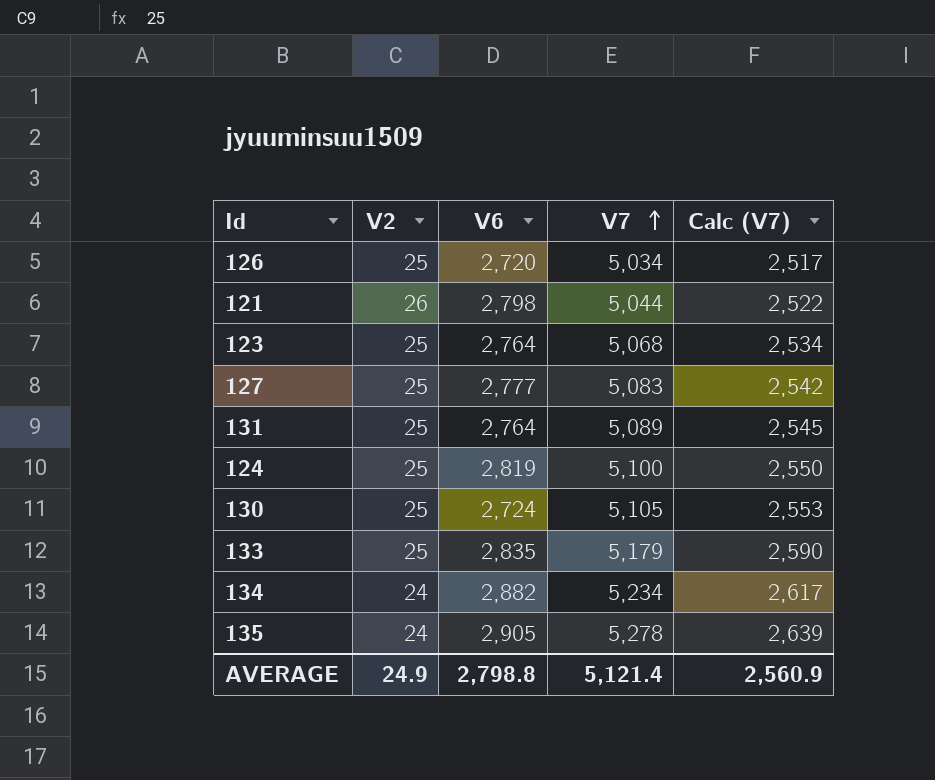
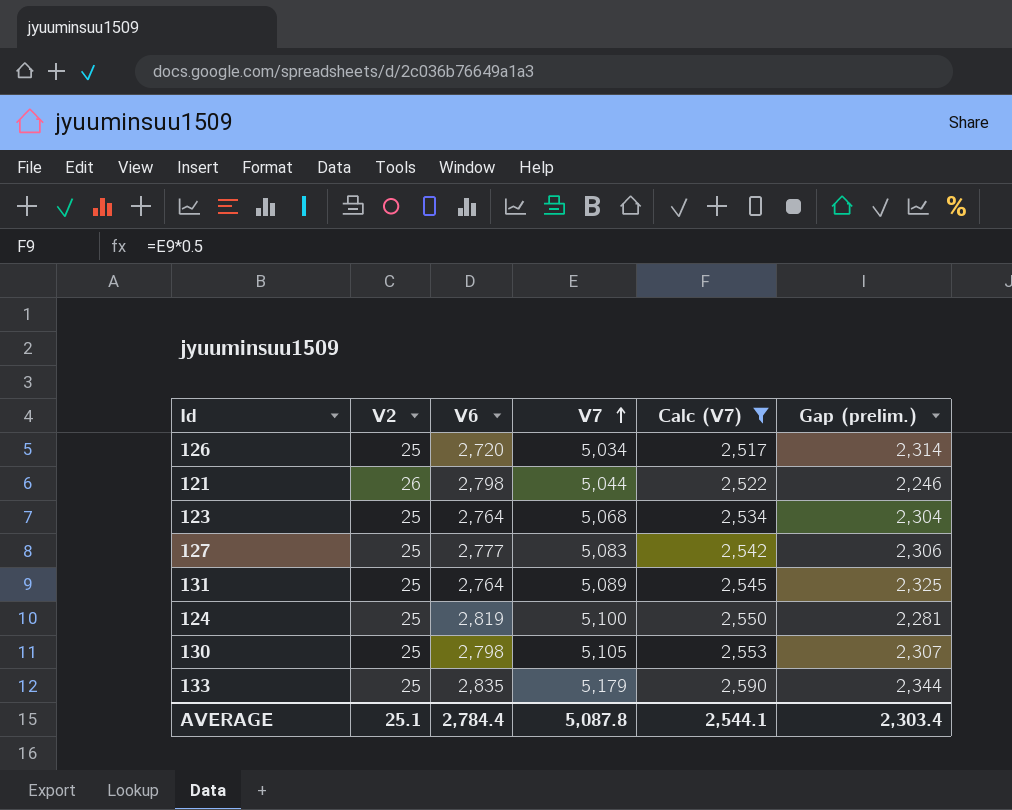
filter: none -> Calc (V7) <= 2,590
column Gap (prelim.) | formula: none -> [V7] - [V6]
130 | V6: 2,724 -> 2,798
AVERAGE | V2: 24.9 -> 25.1
AVERAGE | V6: 2,798.8 -> 2,784.4
AVERAGE | V7: 5,121.4 -> 5,087.8
AVERAGE | Calc (V7): 2,560.9 -> 2,544.1

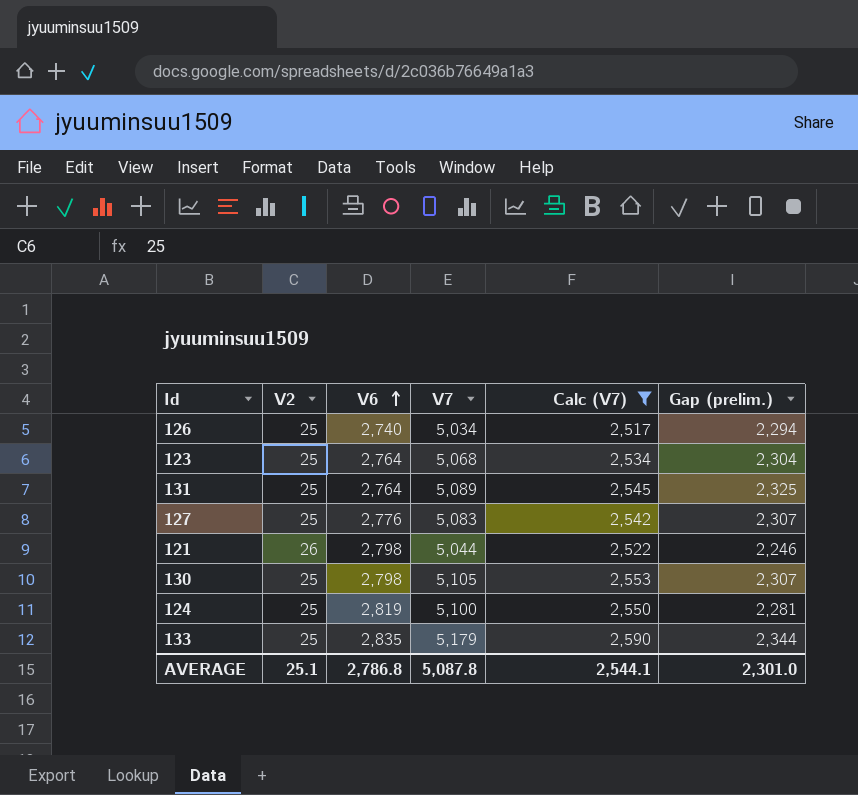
row order: V7 ascending -> V6 ascending
126 | V6: 2,720 -> 2,740
126 | Gap (prelim.): 2,314 -> 2,294
127 | V6: 2,777 -> 2,776
127 | Gap (prelim.): 2,306 -> 2,307
AVERAGE | V6: 2,784.4 -> 2,786.8
AVERAGE | Gap (prelim.): 2,303.4 -> 2,301.0

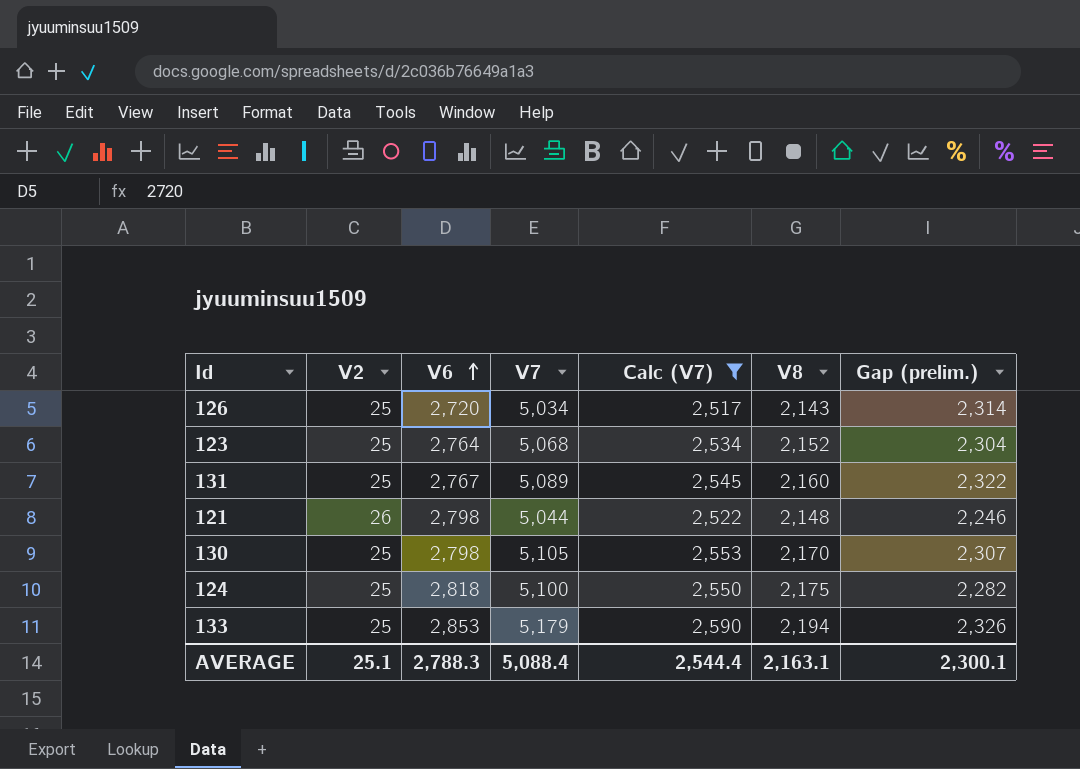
column V8 | position: none -> 6
row 127: 25 | 2,776 | 5,083 | 2,542 | 2,307 -> none
126 | V6: 2,740 -> 2,720
126 | Gap (prelim.): 2,294 -> 2,314
131 | V6: 2,764 -> 2,767
131 | Gap (prelim.): 2,325 -> 2,322
124 | V6: 2,819 -> 2,818
124 | Gap (prelim.): 2,281 -> 2,282
133 | V6: 2,835 -> 2,853
133 | Gap (prelim.): 2,344 -> 2,326
AVERAGE | V6: 2,786.8 -> 2,788.3
AVERAGE | V7: 5,087.8 -> 5,088.4
AVERAGE | Calc (V7): 2,544.1 -> 2,544.4
AVERAGE | Gap (prelim.): 2,301.0 -> 2,300.1

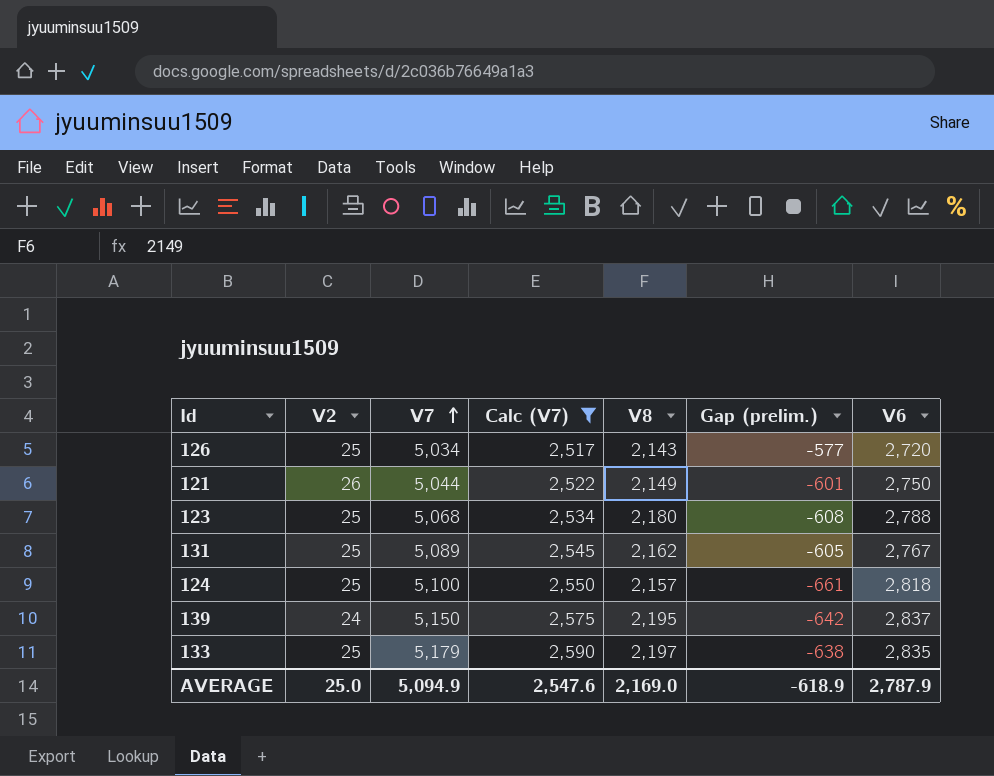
row order: V6 ascending -> V7 ascending
column Gap (prelim.) | formula: [V7] - [V6] -> [V8] - [V6]
column V6 | position: 3 -> 7
row 130: 25 | 2,798 | 5,105 | 2,553 | 2,170 | 2,307 -> none
121 | V8: 2,148 -> 2,149
121 | V6: 2,798 -> 2,750
123 | V8: 2,152 -> 2,180
123 | V6: 2,764 -> 2,788
131 | V8: 2,160 -> 2,162
124 | V8: 2,175 -> 2,157
row 139: none -> 24 | 5,150 | 2,575 | 2,195 | -642 | 2,837
133 | V8: 2,194 -> 2,197
133 | V6: 2,853 -> 2,835
AVERAGE | V2: 25.1 -> 25.0
AVERAGE | V7: 5,088.4 -> 5,094.9
AVERAGE | Calc (V7): 2,544.4 -> 2,547.6
AVERAGE | V8: 2,163.1 -> 2,169.0
AVERAGE | Gap (prelim.): 2,300.1 -> -618.9
AVERAGE | V6: 2,788.3 -> 2,787.9

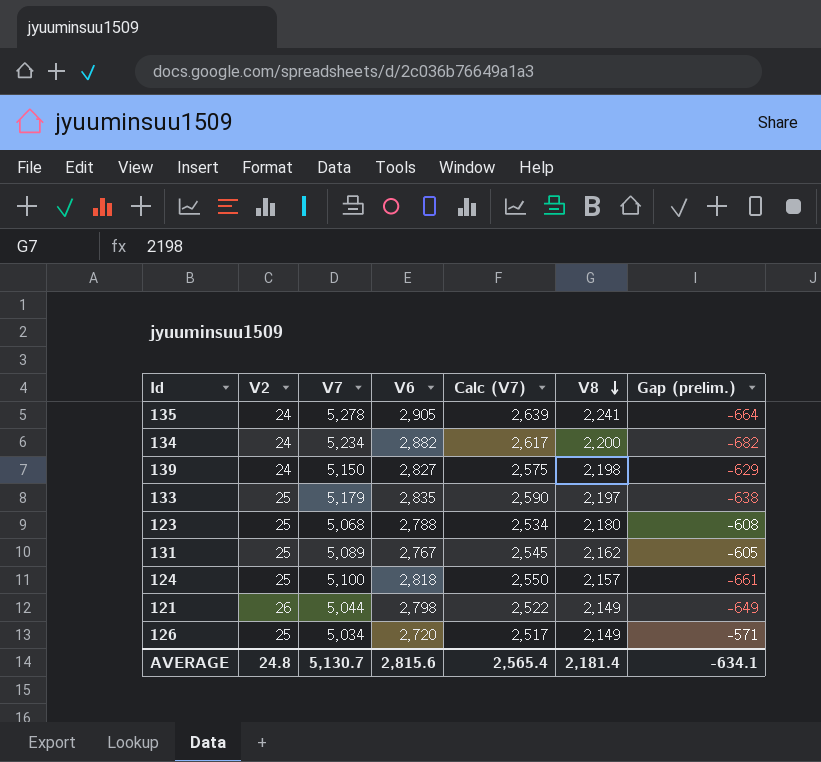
filter: Calc (V7) <= 2,590 -> none
row order: V7 ascending -> V8 descending
column V6 | position: 7 -> 4
139 | V6: 2,837 -> 2,827
139 | V8: 2,195 -> 2,198
139 | Gap (prelim.): -642 -> -629
121 | V6: 2,750 -> 2,798
121 | Gap (prelim.): -601 -> -649
126 | V8: 2,143 -> 2,149
126 | Gap (prelim.): -577 -> -571
AVERAGE | V2: 25.0 -> 24.8
AVERAGE | V7: 5,094.9 -> 5,130.7
AVERAGE | V6: 2,787.9 -> 2,815.6
AVERAGE | Calc (V7): 2,547.6 -> 2,565.4
AVERAGE | V8: 2,169.0 -> 2,181.4
AVERAGE | Gap (prelim.): -618.9 -> -634.1

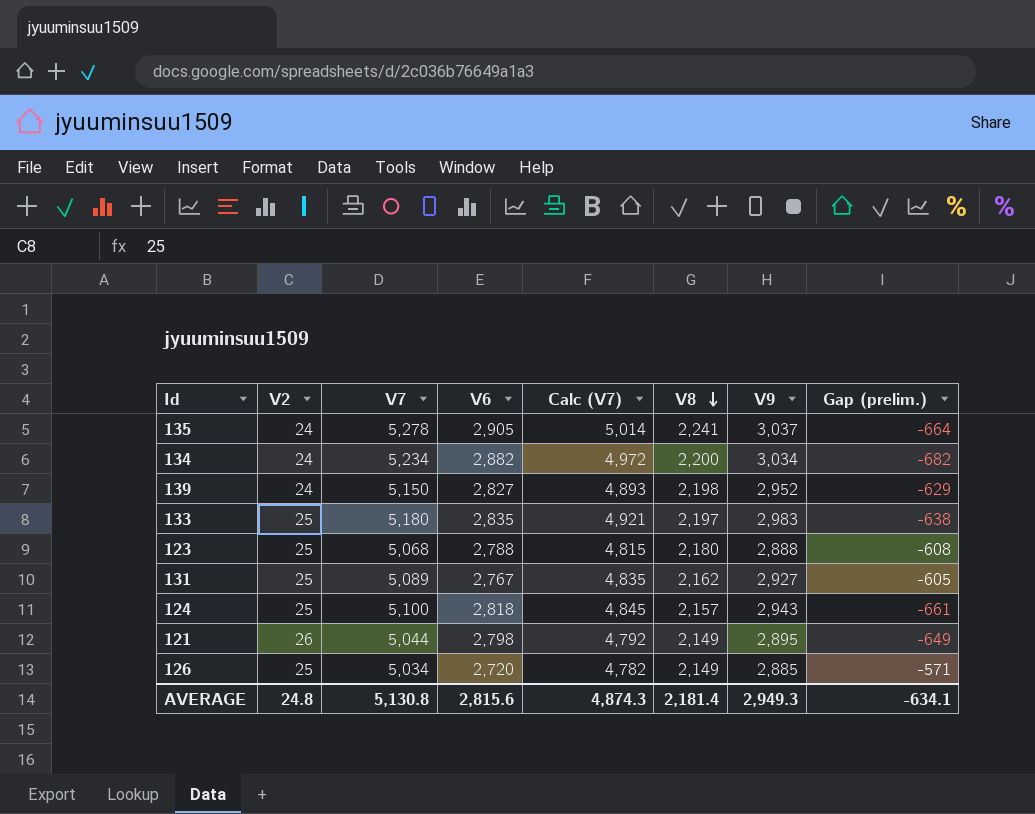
column Calc (V7) | formula: [V7] * 0.5 -> [V7] * 0.95
column V9 | formula: none -> [V7] - [V8]
133 | V7: 5,179 -> 5,180
AVERAGE | V7: 5,130.7 -> 5,130.8
AVERAGE | Calc (V7): 2,565.4 -> 4,874.3

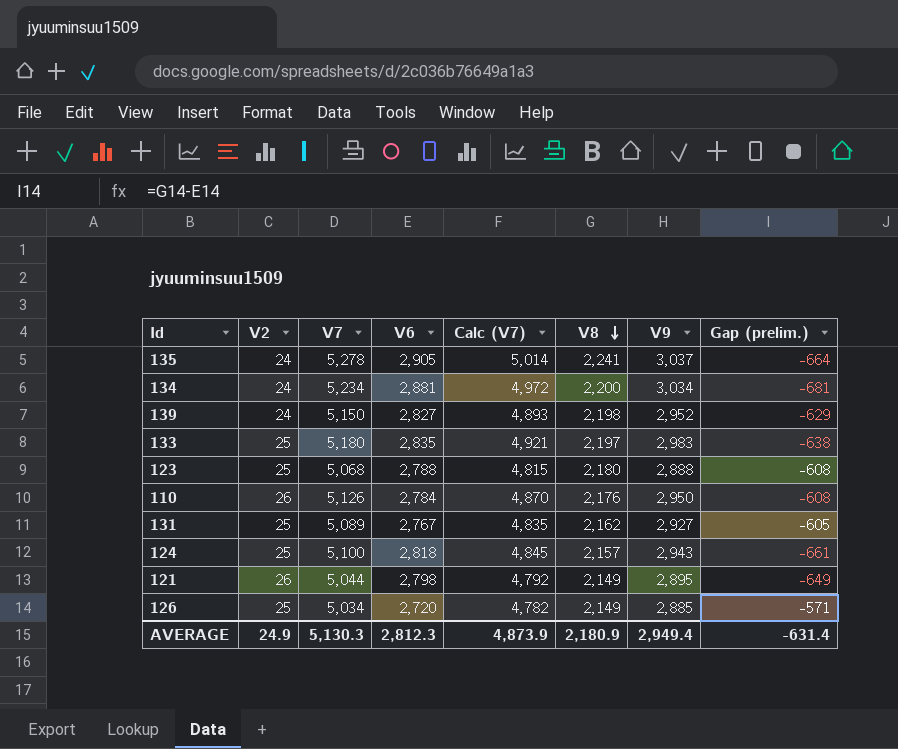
134 | V6: 2,882 -> 2,881
134 | Gap (prelim.): -682 -> -681
row 110: none -> 26 | 5,126 | 2,784 | 4,870 | 2,176 | 2,950 | -608
AVERAGE | V2: 24.8 -> 24.9
AVERAGE | V7: 5,130.8 -> 5,130.3
AVERAGE | V6: 2,815.6 -> 2,812.3
AVERAGE | Calc (V7): 4,874.3 -> 4,873.9
AVERAGE | V8: 2,181.4 -> 2,180.9
AVERAGE | V9: 2,949.3 -> 2,949.4
AVERAGE | Gap (prelim.): -634.1 -> -631.4

